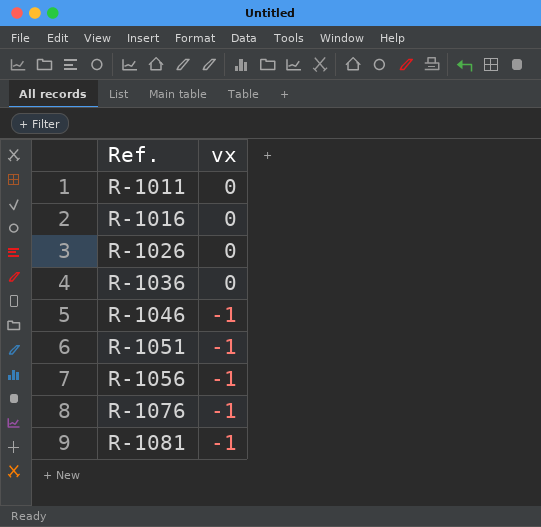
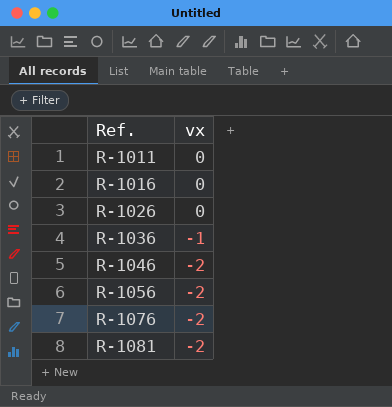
row R-1051: -1 -> none
R-1036 | vx: 0 -> -1
R-1046 | vx: -1 -> -2
R-1056 | vx: -1 -> -2
R-1076 | vx: -1 -> -2
R-1081 | vx: -1 -> -2

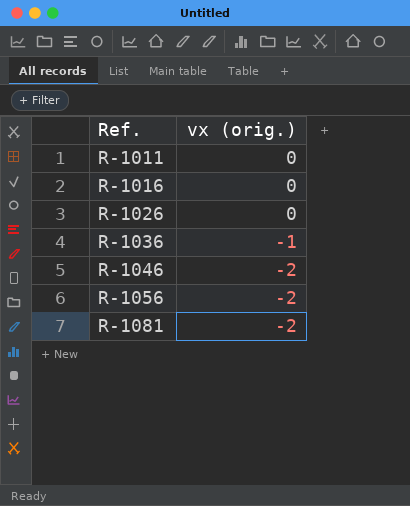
column name: vx -> vx (orig.)
row R-1076: -2 -> none

